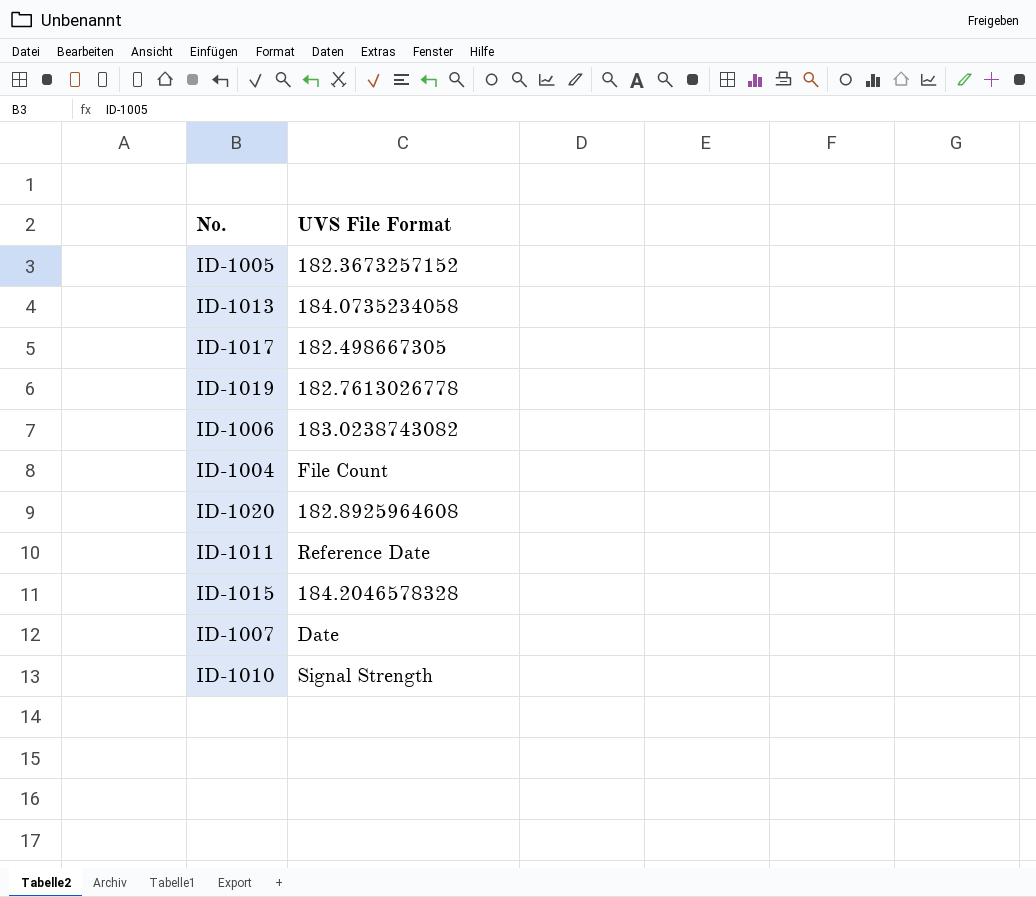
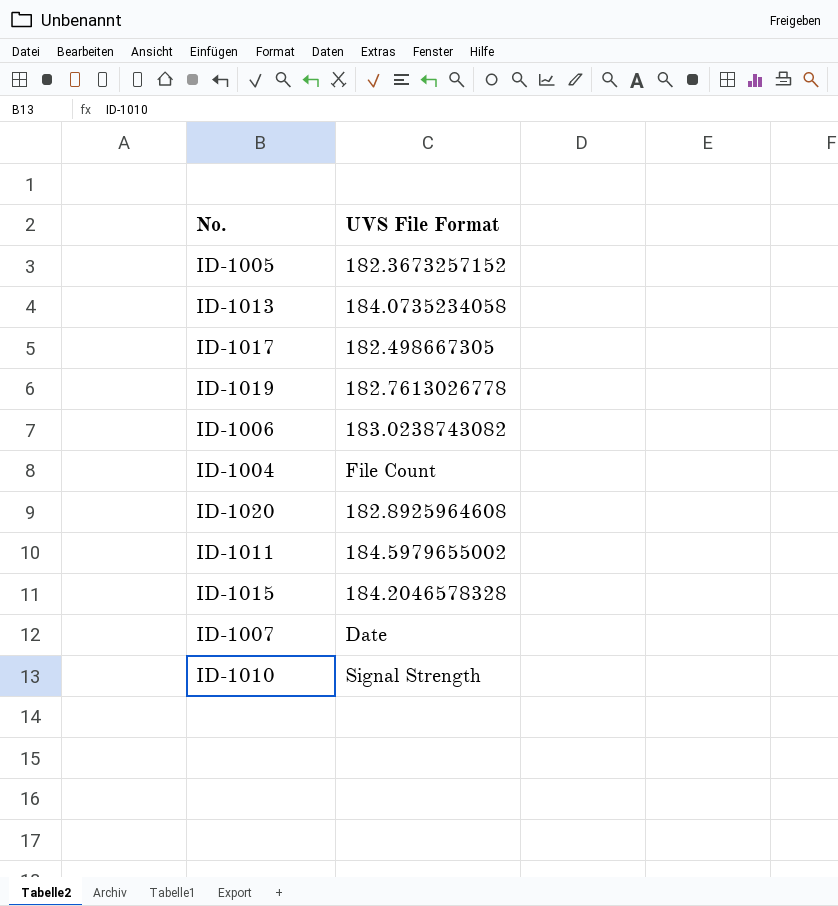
ID-1011 | UVS File Format: Reference Date -> 184.5979655002

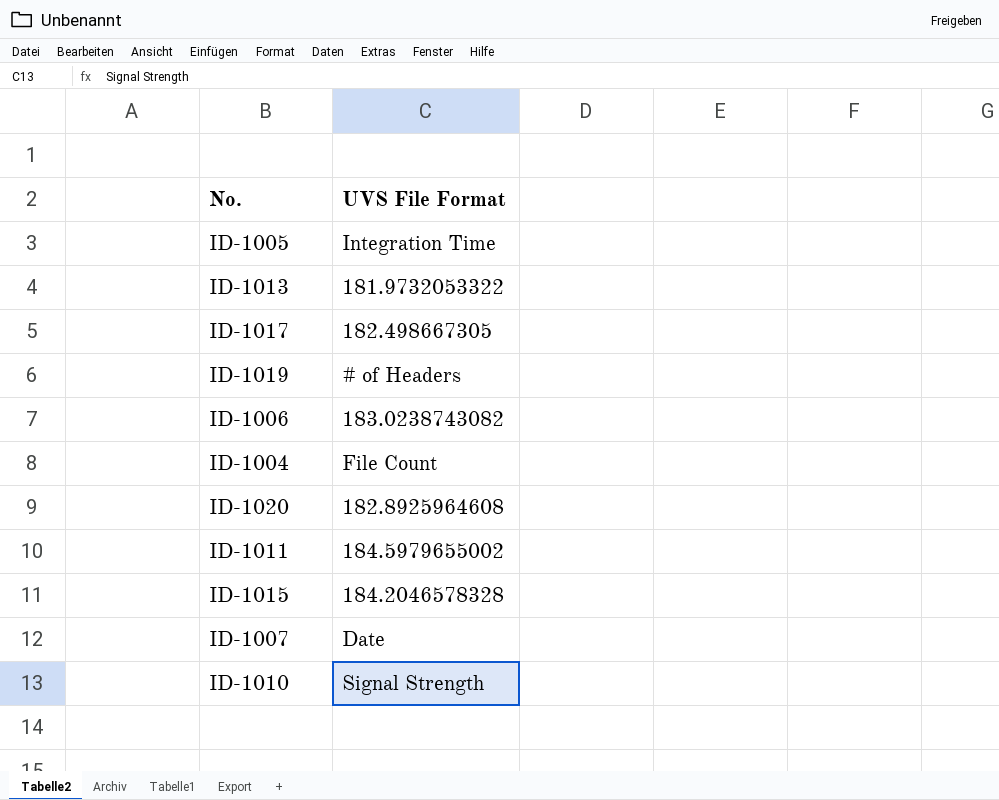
ID-1005 | UVS File Format: 182.3673257152 -> Integration Time
ID-1013 | UVS File Format: 184.0735234058 -> 181.9732053322
ID-1019 | UVS File Format: 182.7613026778 -> # of Headers

